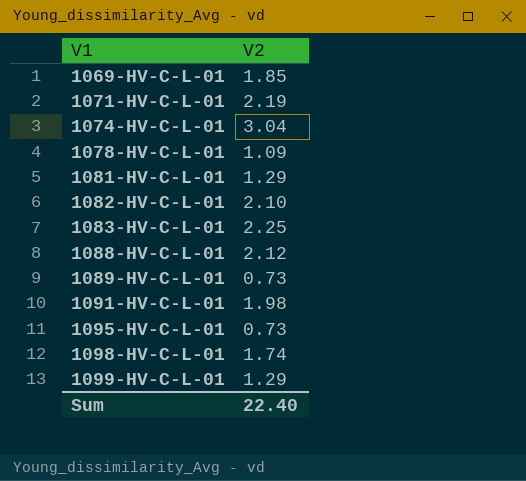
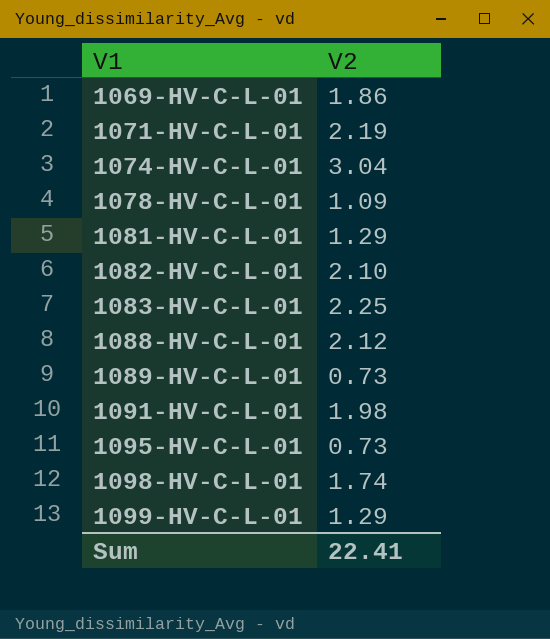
1069-HV-C-L-01 | V2: 1.85 -> 1.86
Sum | V2: 22.40 -> 22.41

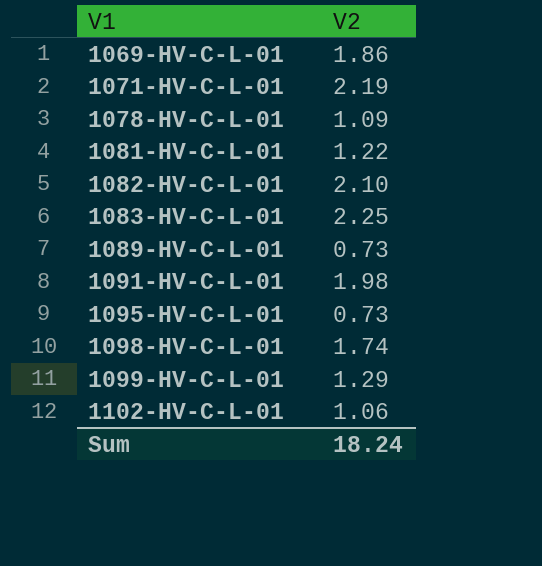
row 1074-HV-C-L-01: 3.04 -> none
row 1088-HV-C-L-01: 2.12 -> none
1081-HV-C-L-01 | V2: 1.29 -> 1.22
row 1102-HV-C-L-01: none -> 1.06
Sum | V2: 22.41 -> 18.24

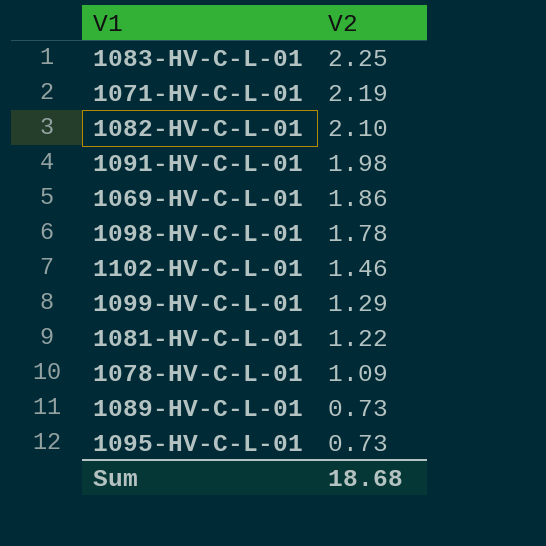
row order: V1 ascending -> V2 descending
1098-HV-C-L-01 | V2: 1.74 -> 1.78
1102-HV-C-L-01 | V2: 1.06 -> 1.46
Sum | V2: 18.24 -> 18.68

